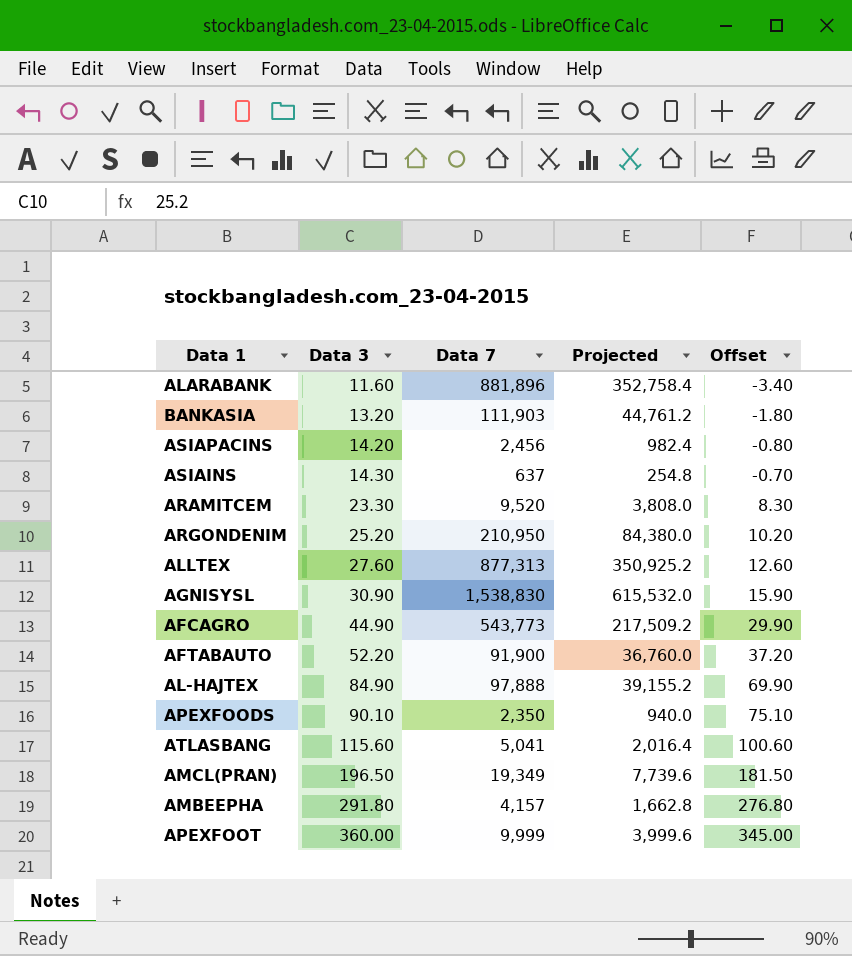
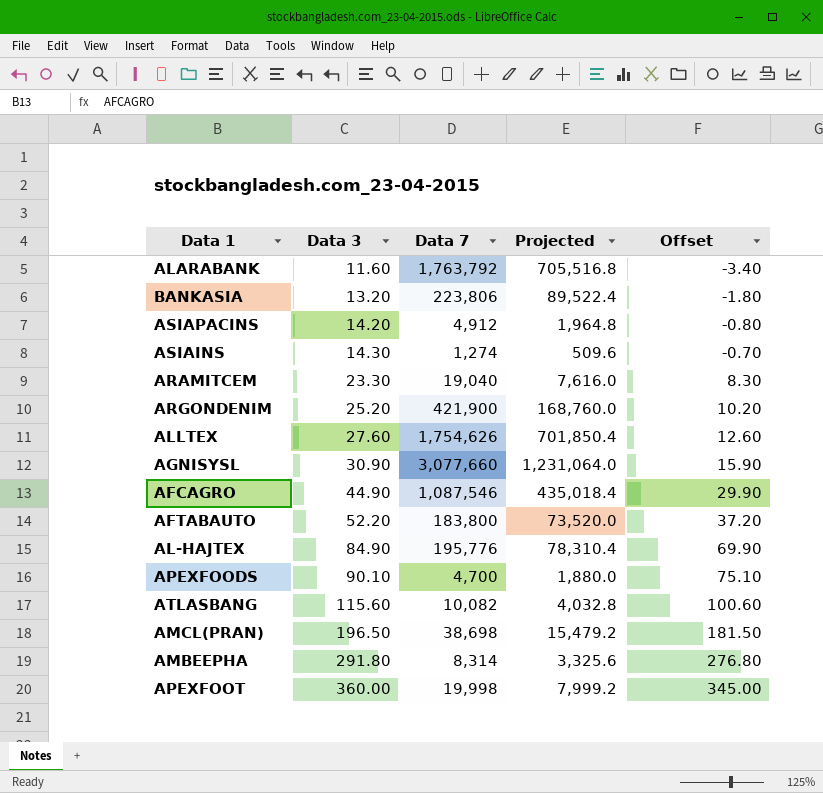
ALARABANK | Data 7: 881,896 -> 1,763,792
ALARABANK | Projected: 352,758.4 -> 705,516.8
BANKASIA | Data 7: 111,903 -> 223,806
BANKASIA | Projected: 44,761.2 -> 89,522.4
ASIAPACINS | Data 7: 2,456 -> 4,912
ASIAPACINS | Projected: 982.4 -> 1,964.8
ASIAINS | Data 7: 637 -> 1,274
ASIAINS | Projected: 254.8 -> 509.6
ARAMITCEM | Data 7: 9,520 -> 19,040
ARAMITCEM | Projected: 3,808.0 -> 7,616.0
ARGONDENIM | Data 7: 210,950 -> 421,900
ARGONDENIM | Projected: 84,380.0 -> 168,760.0
ALLTEX | Data 7: 877,313 -> 1,754,626
ALLTEX | Projected: 350,925.2 -> 701,850.4
AGNISYSL | Data 7: 1,538,830 -> 3,077,660
AGNISYSL | Projected: 615,532.0 -> 1,231,064.0
AFCAGRO | Data 7: 543,773 -> 1,087,546
AFCAGRO | Projected: 217,509.2 -> 435,018.4
AFTABAUTO | Data 7: 91,900 -> 183,800
AFTABAUTO | Projected: 36,760.0 -> 73,520.0
AL-HAJTEX | Data 7: 97,888 -> 195,776
AL-HAJTEX | Projected: 39,155.2 -> 78,310.4
APEXFOODS | Data 7: 2,350 -> 4,700
APEXFOODS | Projected: 940.0 -> 1,880.0
ATLASBANG | Data 7: 5,041 -> 10,082
ATLASBANG | Projected: 2,016.4 -> 4,032.8
AMCL(PRAN) | Data 7: 19,349 -> 38,698
AMCL(PRAN) | Projected: 7,739.6 -> 15,479.2
AMBEEPHA | Data 7: 4,157 -> 8,314
AMBEEPHA | Projected: 1,662.8 -> 3,325.6
APEXFOOT | Data 7: 9,999 -> 19,998
APEXFOOT | Projected: 3,999.6 -> 7,999.2

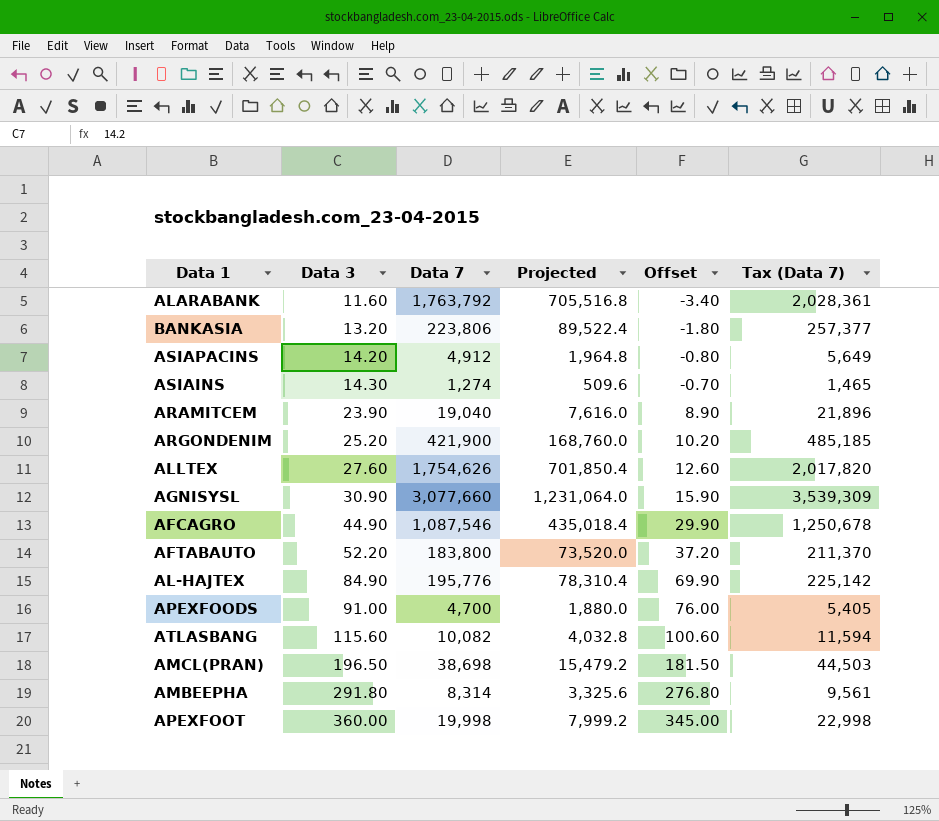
column Tax (Data 7) | formula: none -> [Data 7] * 1.15
ARAMITCEM | Data 3: 23.30 -> 23.90
ARAMITCEM | Offset: 8.30 -> 8.90
APEXFOODS | Data 3: 90.10 -> 91.00
APEXFOODS | Offset: 75.10 -> 76.00

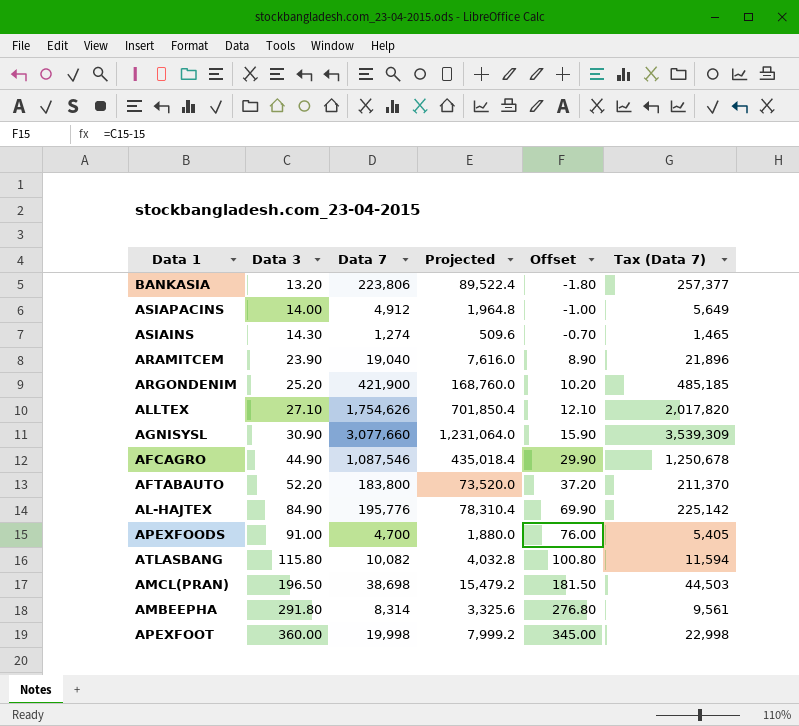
row ALARABANK: 11.60 | 1,763,792 | 705,516.8 | -3.40 | 2,028,361 -> none
ASIAPACINS | Data 3: 14.20 -> 14.00
ASIAPACINS | Offset: -0.80 -> -1.00
ALLTEX | Data 3: 27.60 -> 27.10
ALLTEX | Offset: 12.60 -> 12.10
ATLASBANG | Data 3: 115.60 -> 115.80
ATLASBANG | Offset: 100.60 -> 100.80

